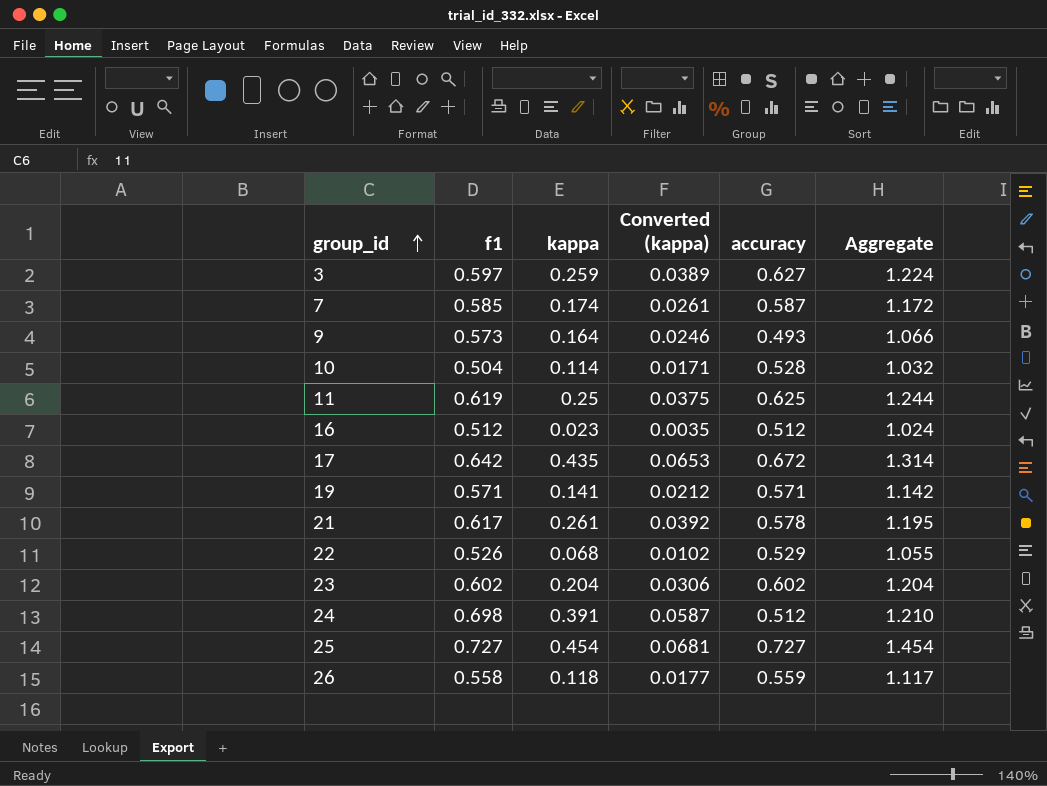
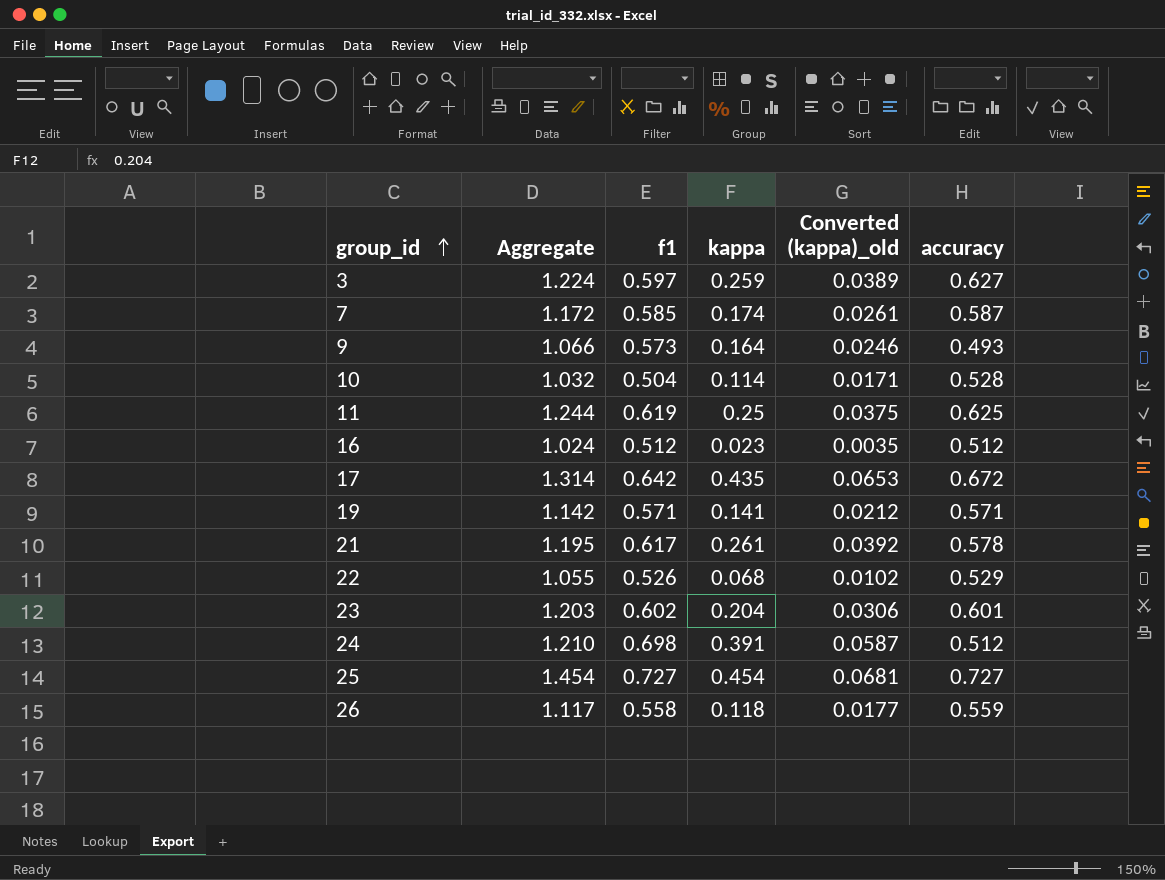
column Aggregate | position: 6 -> 2
column name: Converted (kappa) -> Converted (kappa)_old
23 | Aggregate: 1.204 -> 1.203
23 | accuracy: 0.602 -> 0.601

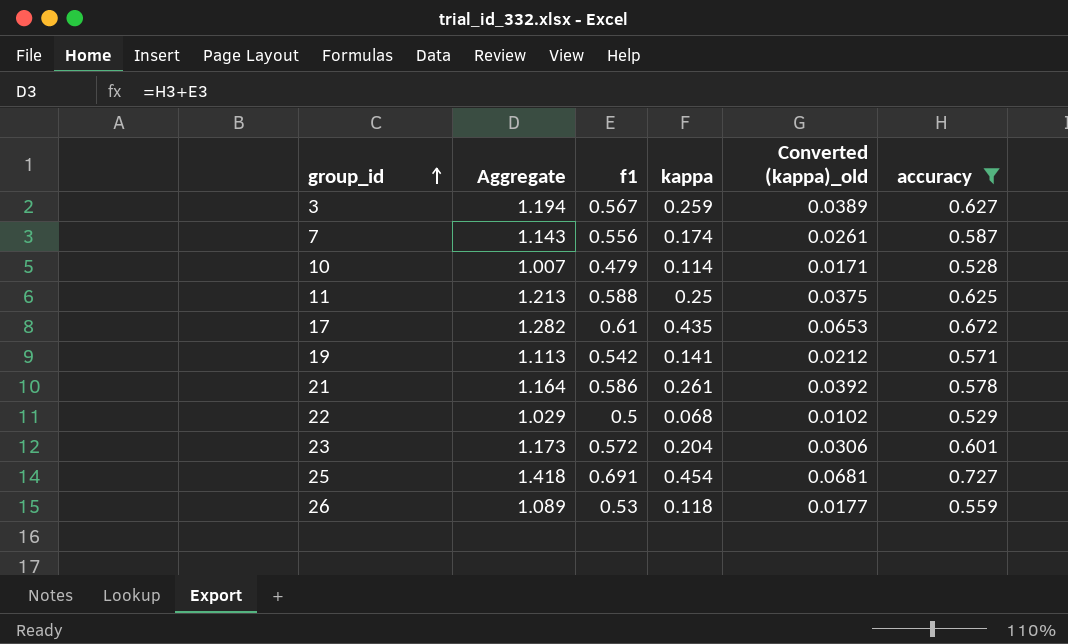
filter: none -> accuracy >= 0.528
3 | Aggregate: 1.224 -> 1.194
3 | f1: 0.597 -> 0.567
7 | Aggregate: 1.172 -> 1.143
7 | f1: 0.585 -> 0.556
10 | Aggregate: 1.032 -> 1.007
10 | f1: 0.504 -> 0.479
11 | Aggregate: 1.244 -> 1.213
11 | f1: 0.619 -> 0.588
17 | Aggregate: 1.314 -> 1.282
17 | f1: 0.642 -> 0.61
19 | Aggregate: 1.142 -> 1.113
19 | f1: 0.571 -> 0.542
21 | Aggregate: 1.195 -> 1.164
21 | f1: 0.617 -> 0.586
22 | Aggregate: 1.055 -> 1.029
22 | f1: 0.526 -> 0.5
23 | Aggregate: 1.203 -> 1.173
23 | f1: 0.602 -> 0.572
25 | Aggregate: 1.454 -> 1.418
25 | f1: 0.727 -> 0.691
26 | Aggregate: 1.117 -> 1.089
26 | f1: 0.558 -> 0.53

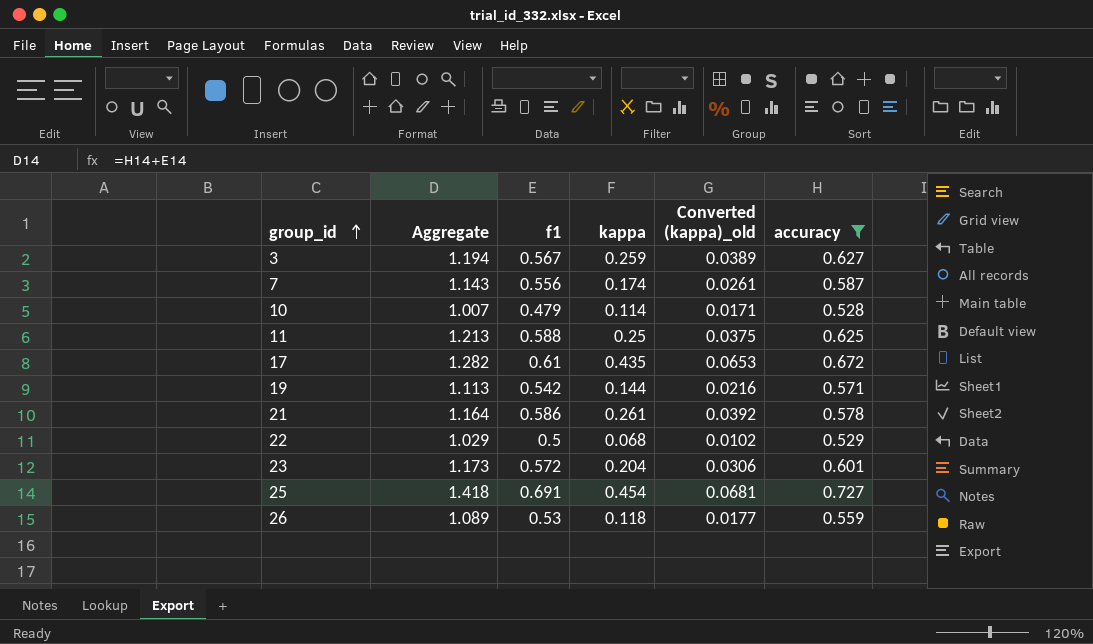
19 | kappa: 0.141 -> 0.144
19 | Converted (kappa)_old: 0.0212 -> 0.0216

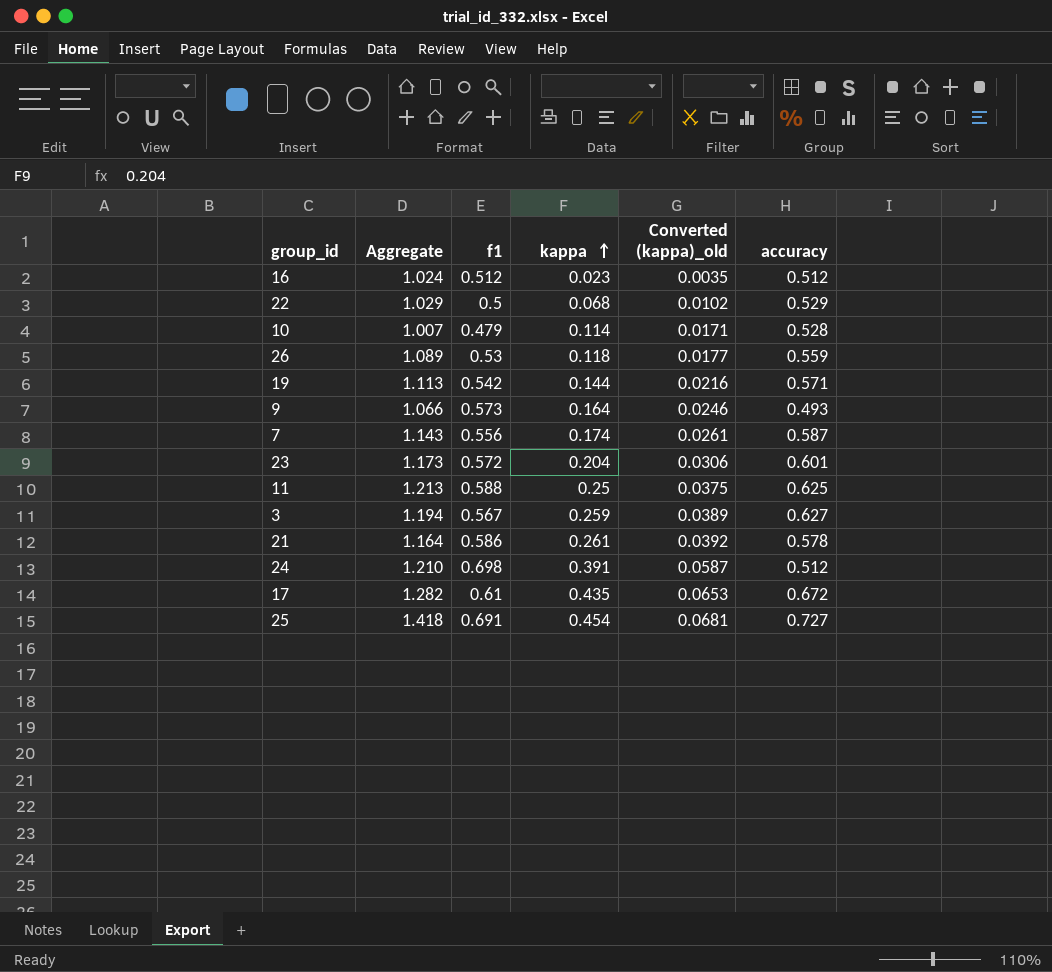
filter: accuracy >= 0.528 -> none
row order: group_id ascending -> kappa ascending

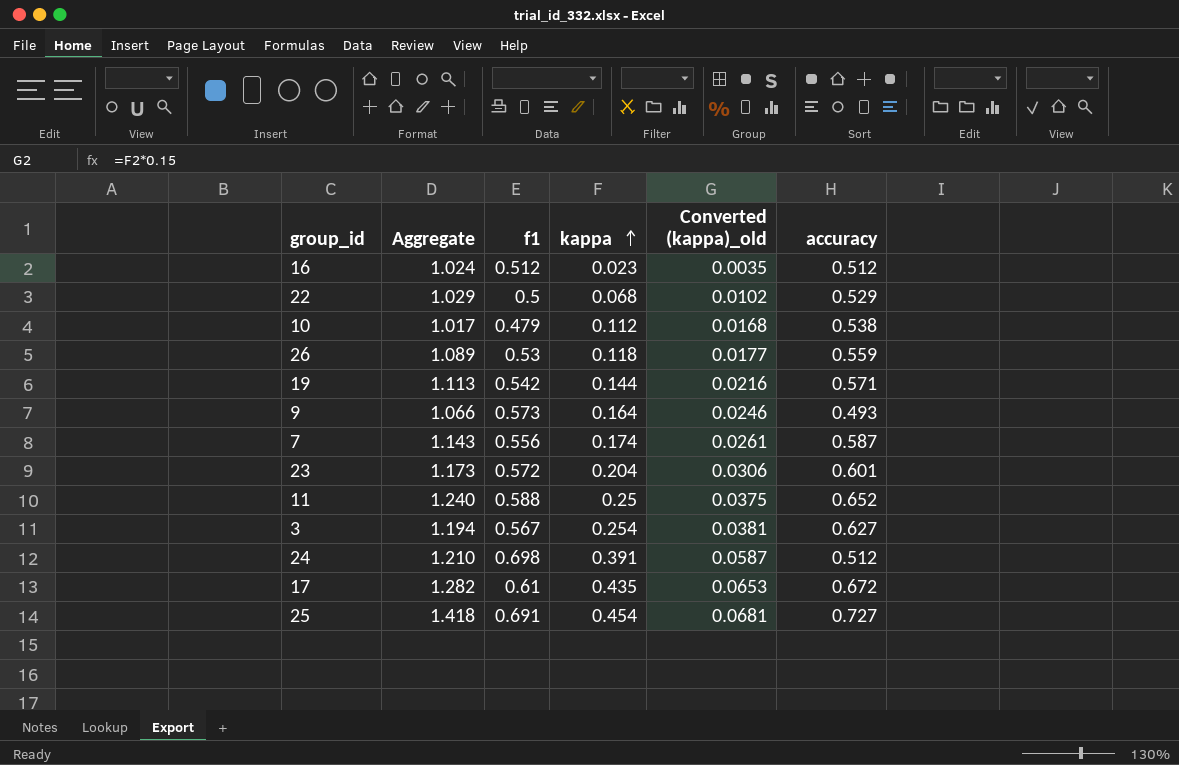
row 21: 1.164 | 0.586 | 0.261 | 0.0392 | 0.578 -> none
10 | Aggregate: 1.007 -> 1.017
10 | kappa: 0.114 -> 0.112
10 | Converted (kappa)_old: 0.0171 -> 0.0168
10 | accuracy: 0.528 -> 0.538
11 | Aggregate: 1.213 -> 1.240
11 | accuracy: 0.625 -> 0.652
3 | kappa: 0.259 -> 0.254
3 | Converted (kappa)_old: 0.0389 -> 0.0381

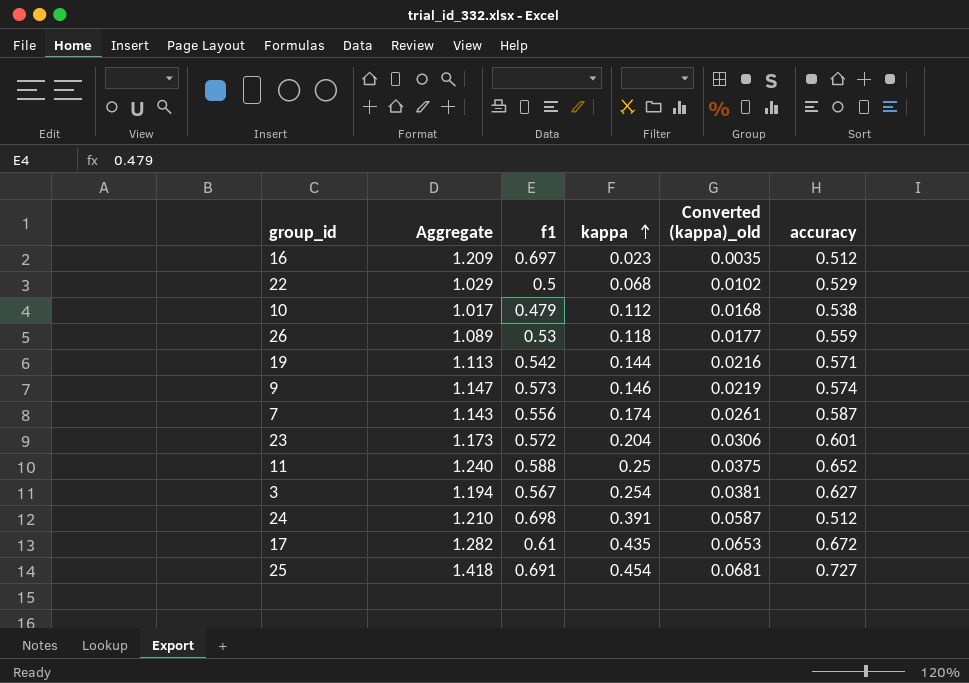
16 | Aggregate: 1.024 -> 1.209
16 | f1: 0.512 -> 0.697
9 | Aggregate: 1.066 -> 1.147
9 | kappa: 0.164 -> 0.146
9 | Converted (kappa)_old: 0.0246 -> 0.0219
9 | accuracy: 0.493 -> 0.574

